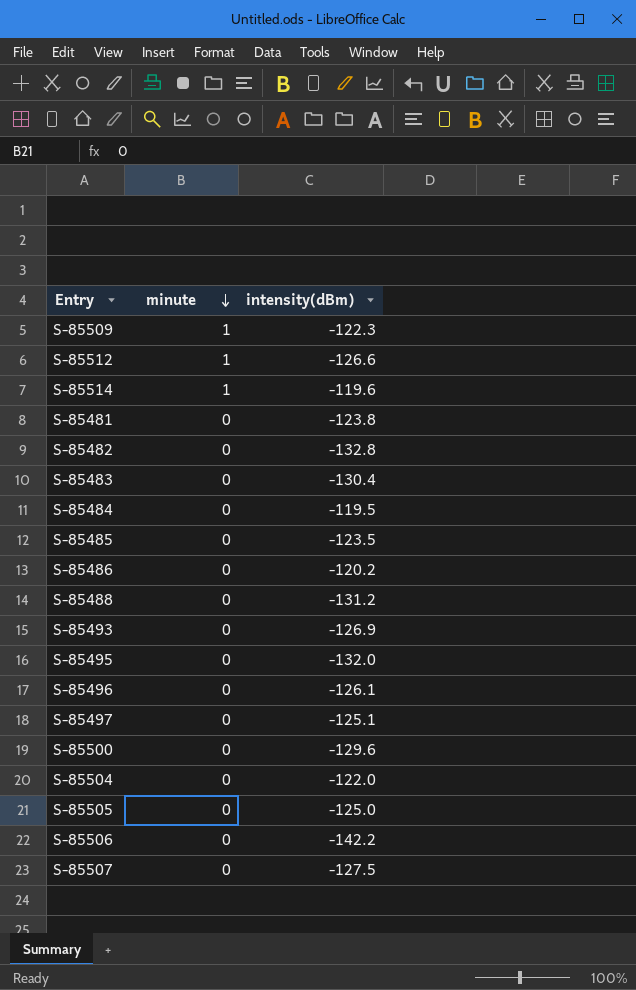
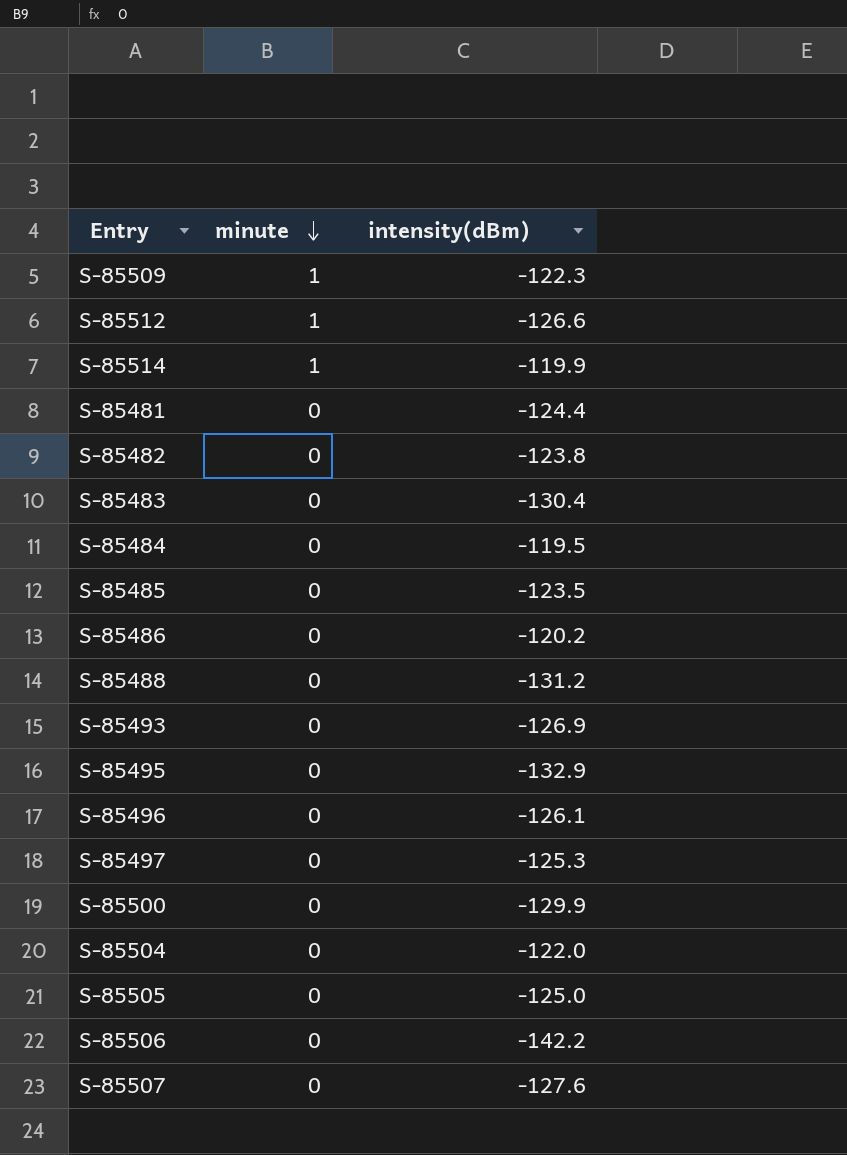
S-85514 | intensity(dBm): -119.6 -> -119.9
S-85481 | intensity(dBm): -123.8 -> -124.4
S-85482 | intensity(dBm): -132.8 -> -123.8
S-85495 | intensity(dBm): -132.0 -> -132.9
S-85497 | intensity(dBm): -125.1 -> -125.3
S-85500 | intensity(dBm): -129.6 -> -129.9
S-85507 | intensity(dBm): -127.5 -> -127.6

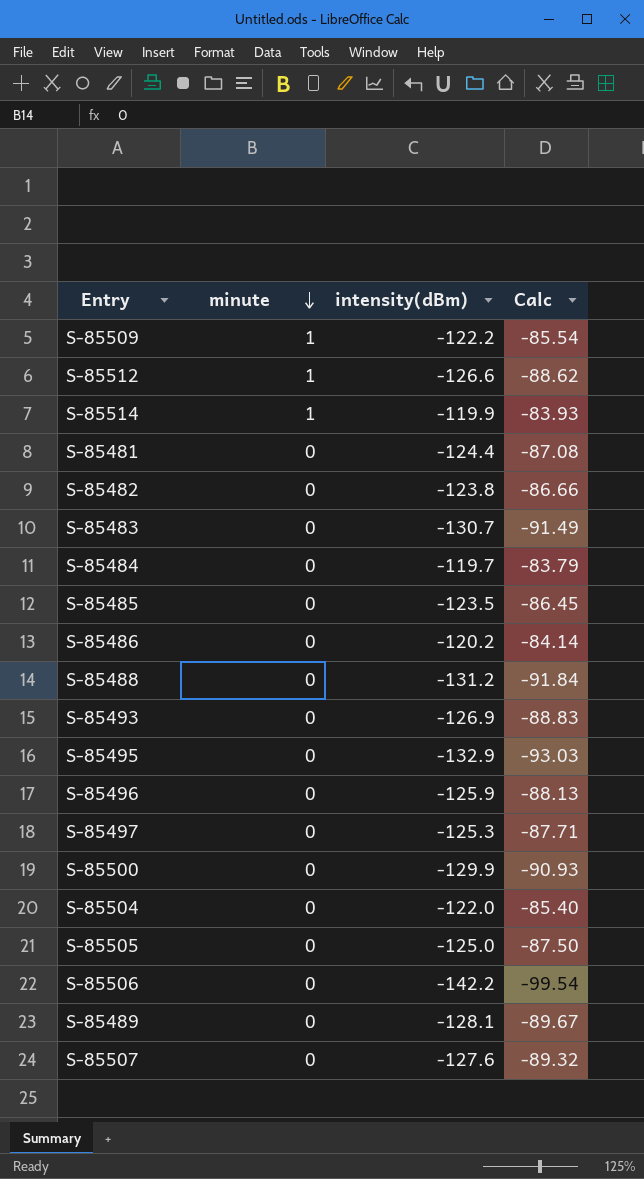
column Calc | formula: none -> [intensity(dBm)] * 0.7
S-85509 | intensity(dBm): -122.3 -> -122.2
S-85483 | intensity(dBm): -130.4 -> -130.7
S-85484 | intensity(dBm): -119.5 -> -119.7
S-85496 | intensity(dBm): -126.1 -> -125.9
row S-85489: none -> 0 | -128.1 | -89.67

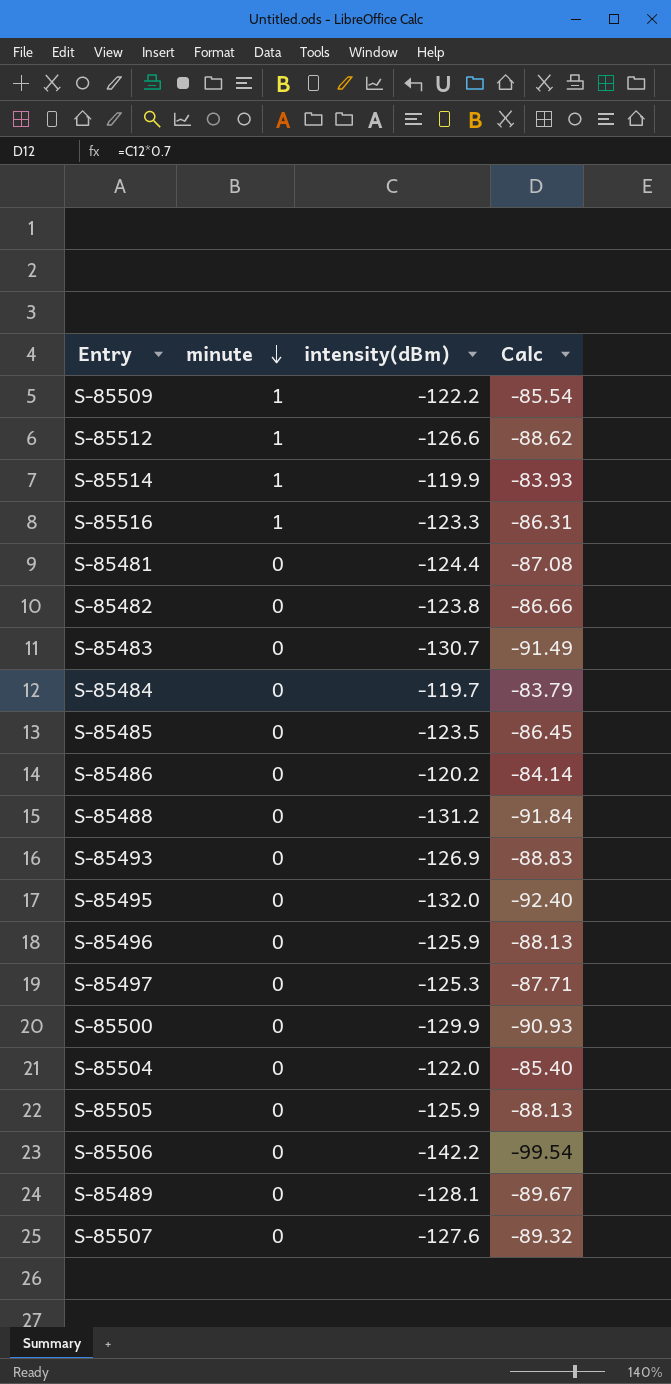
row S-85516: none -> 1 | -123.3 | -86.31
S-85495 | intensity(dBm): -132.9 -> -132.0
S-85495 | Calc: -93.03 -> -92.40
S-85505 | intensity(dBm): -125.0 -> -125.9
S-85505 | Calc: -87.50 -> -88.13

